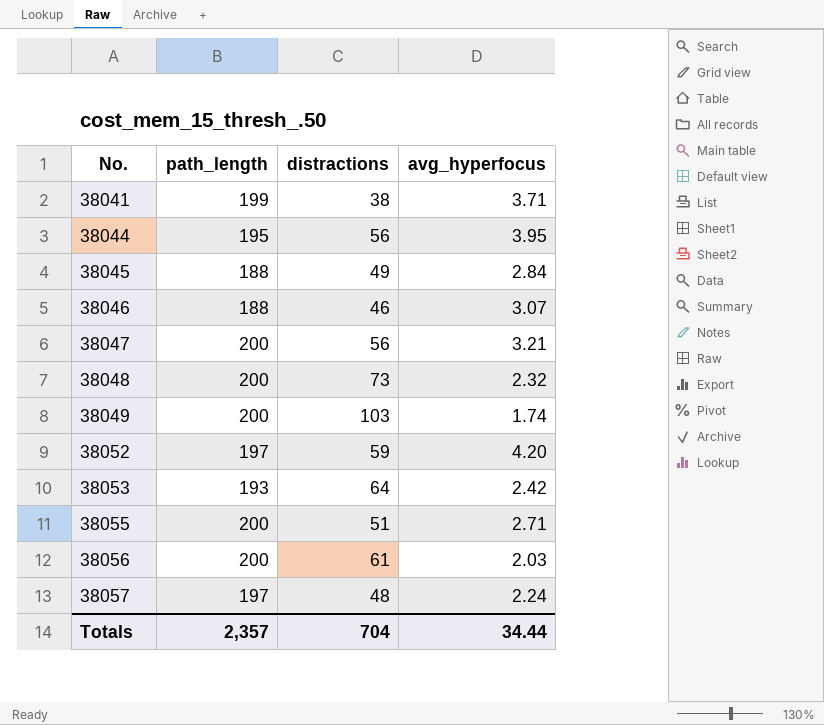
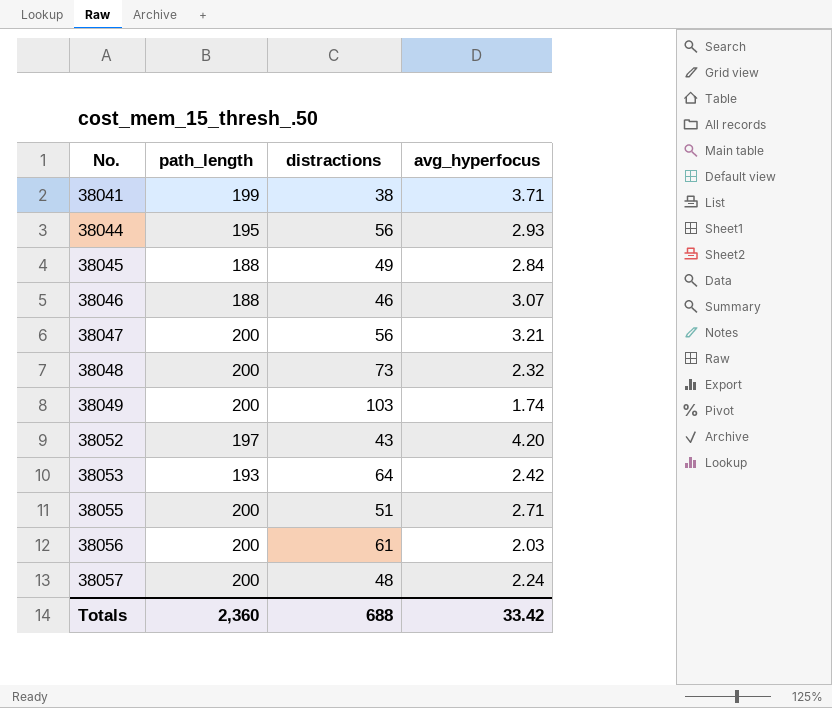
38044 | avg_hyperfocus: 3.95 -> 2.93
38052 | distractions: 59 -> 43
38057 | path_length: 197 -> 200
Totals | path_length: 2,357 -> 2,360
Totals | distractions: 704 -> 688
Totals | avg_hyperfocus: 34.44 -> 33.42

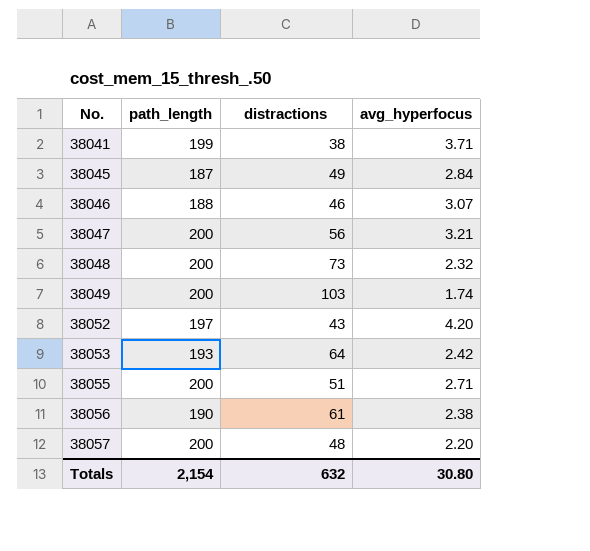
row 38044: 195 | 56 | 2.93 -> none
38045 | path_length: 188 -> 187
38056 | path_length: 200 -> 190
38056 | avg_hyperfocus: 2.03 -> 2.38
38057 | avg_hyperfocus: 2.24 -> 2.20
Totals | path_length: 2,360 -> 2,154
Totals | distractions: 688 -> 632
Totals | avg_hyperfocus: 33.42 -> 30.80

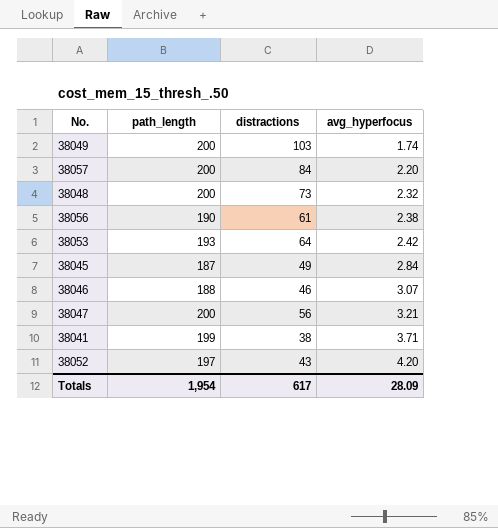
row order: No. ascending -> avg_hyperfocus ascending
row 38055: 200 | 51 | 2.71 -> none
38057 | distractions: 48 -> 84
Totals | path_length: 2,154 -> 1,954
Totals | distractions: 632 -> 617
Totals | avg_hyperfocus: 30.80 -> 28.09

